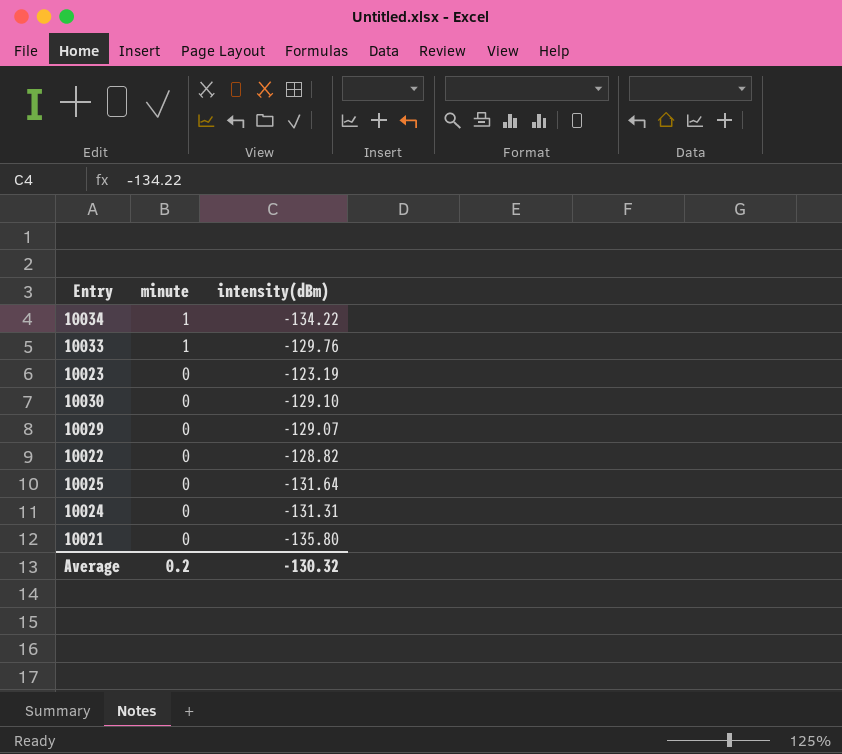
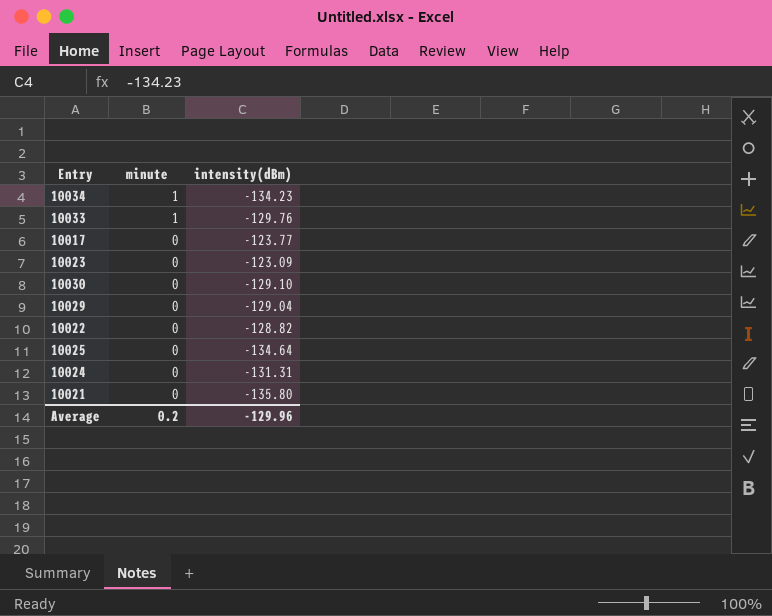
10034 | intensity(dBm): -134.22 -> -134.23
row 10017: none -> 0 | -123.77
10023 | intensity(dBm): -123.19 -> -123.09
10029 | intensity(dBm): -129.07 -> -129.04
10025 | intensity(dBm): -131.64 -> -134.64
Average | intensity(dBm): -130.32 -> -129.96

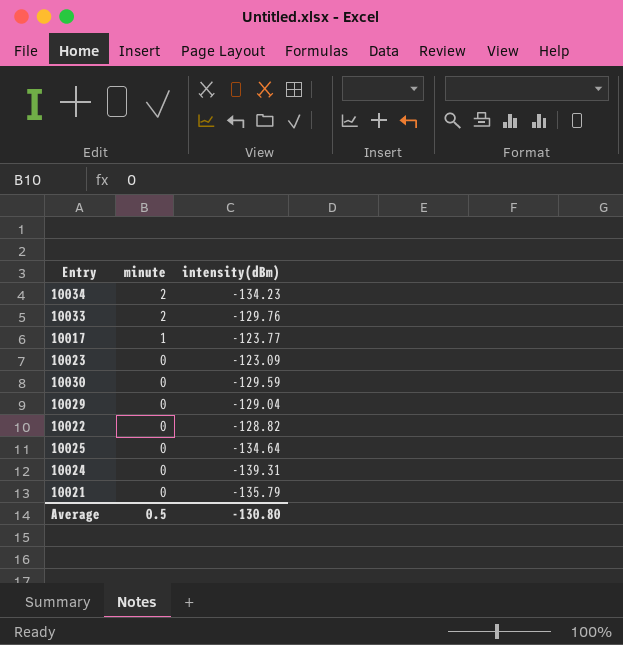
10034 | minute: 1 -> 2
10033 | minute: 1 -> 2
10017 | minute: 0 -> 1
10030 | intensity(dBm): -129.10 -> -129.59
10024 | intensity(dBm): -131.31 -> -139.31
10021 | intensity(dBm): -135.80 -> -135.79
Average | minute: 0.2 -> 0.5
Average | intensity(dBm): -129.96 -> -130.80

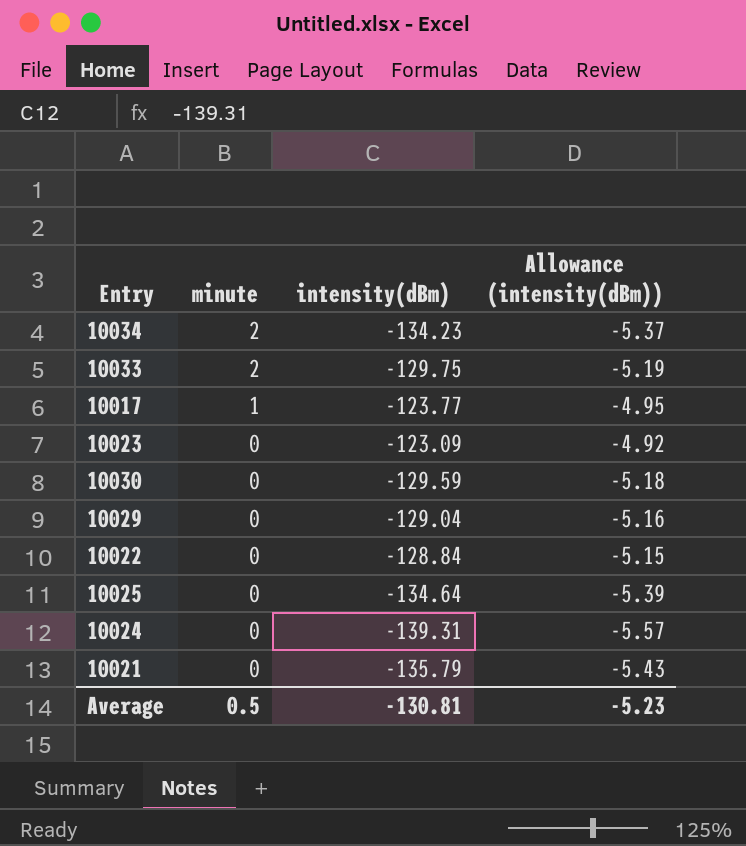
column Allowance (intensity(dBm)) | formula: none -> [intensity(dBm)] * 0.04
10033 | intensity(dBm): -129.76 -> -129.75
10022 | intensity(dBm): -128.82 -> -128.84
Average | intensity(dBm): -130.80 -> -130.81

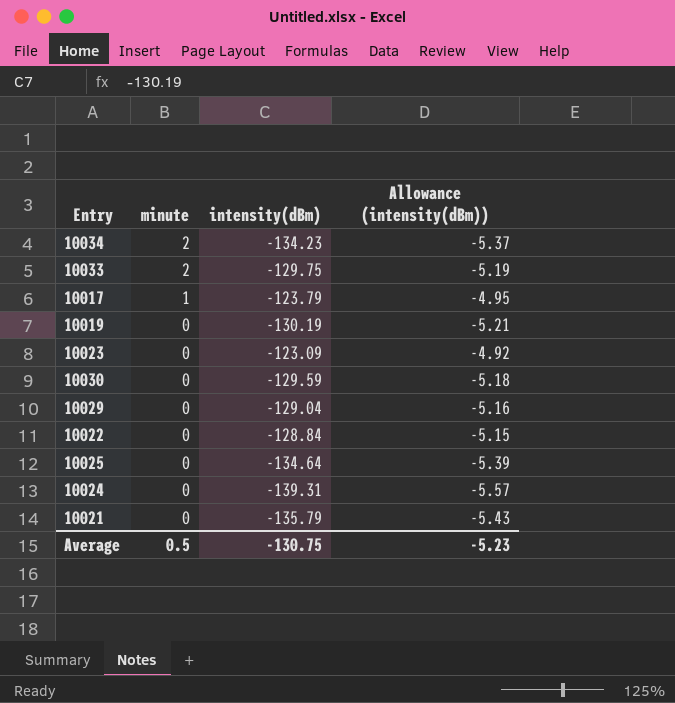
10017 | intensity(dBm): -123.77 -> -123.79
row 10019: none -> 0 | -130.19 | -5.21
Average | intensity(dBm): -130.81 -> -130.75

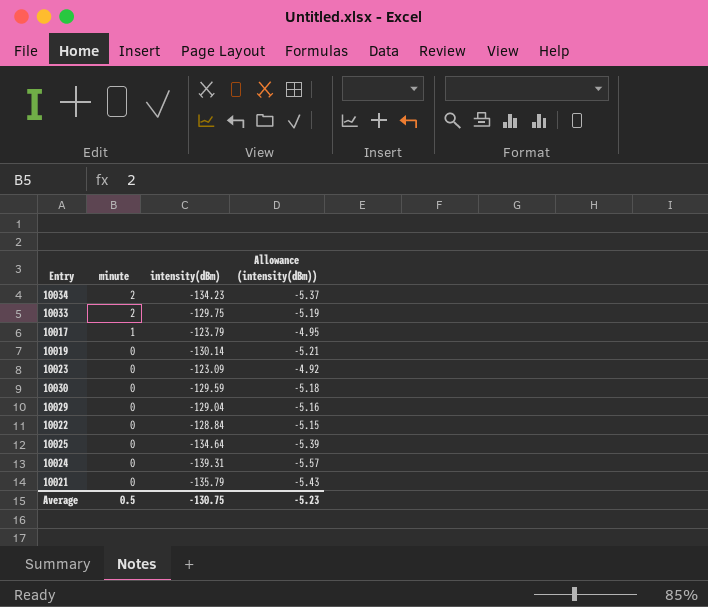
10019 | intensity(dBm): -130.19 -> -130.14

